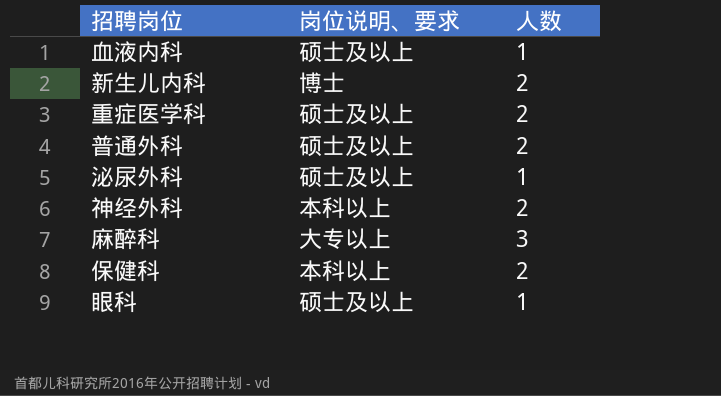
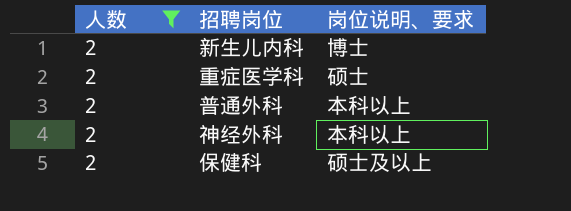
filter: none -> 人数 = 2
column 人数 | position: 3 -> 1
重症医学科 | 岗位说明、要求: 硕士及以上 -> 硕士
普通外科 | 岗位说明、要求: 硕士及以上 -> 本科以上
保健科 | 岗位说明、要求: 本科以上 -> 硕士及以上

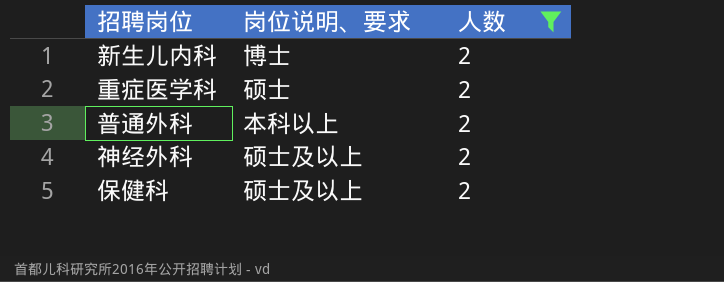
column 人数 | position: 1 -> 3
神经外科 | 岗位说明、要求: 本科以上 -> 硕士及以上

